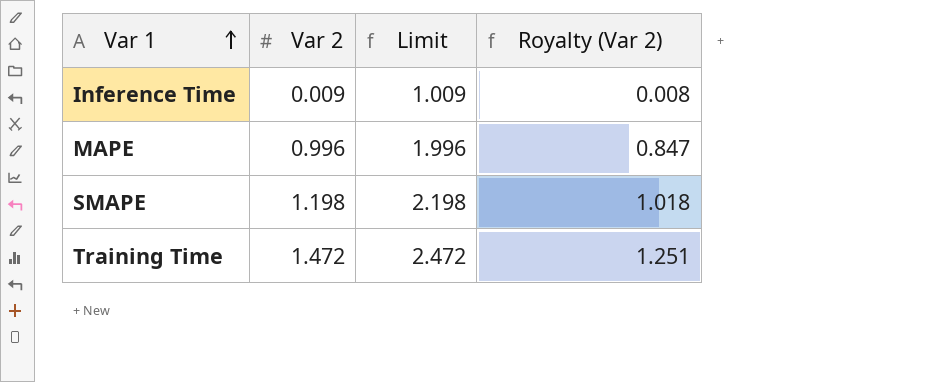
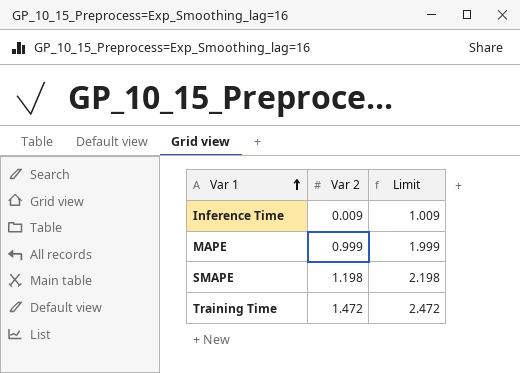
column Royalty (Var 2) | formula: [Var 2] * 0.85 -> none
MAPE | Var 2: 0.996 -> 0.999
MAPE | Limit: 1.996 -> 1.999

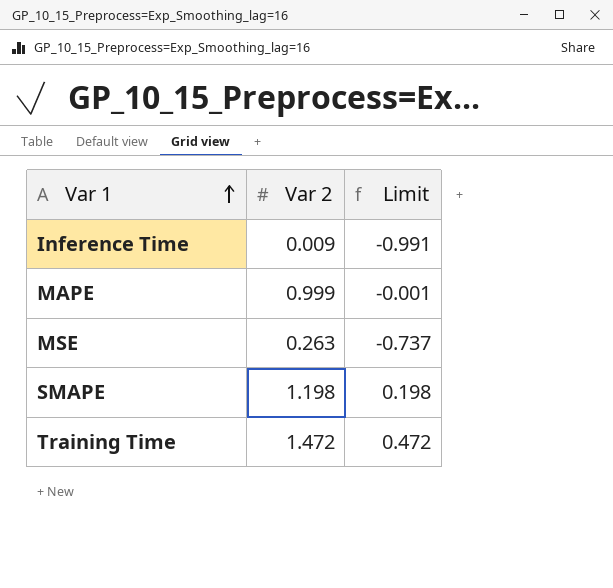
column Limit | formula: [Var 2] + 1 -> [Var 2] - 1
row MSE: none -> 0.263 | -0.737

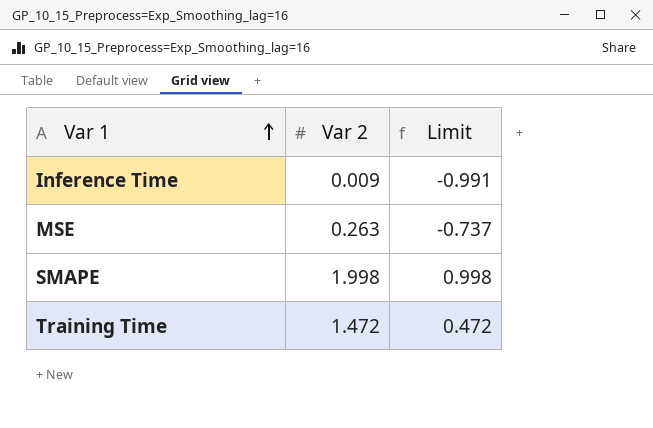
row MAPE: 0.999 | -0.001 -> none
SMAPE | Var 2: 1.198 -> 1.998
SMAPE | Limit: 0.198 -> 0.998

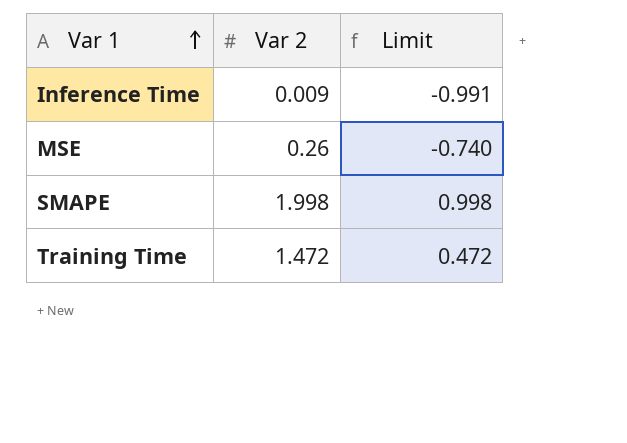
MSE | Var 2: 0.263 -> 0.26
MSE | Limit: -0.737 -> -0.740

